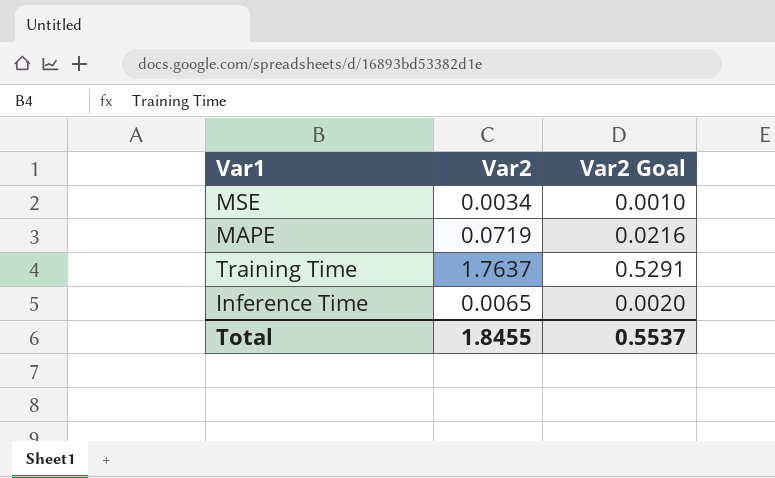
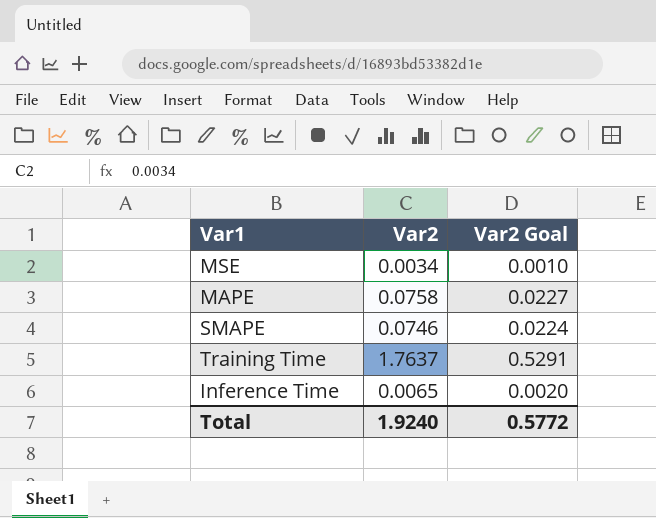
MAPE | Var2: 0.0719 -> 0.0758
MAPE | Var2 Goal: 0.0216 -> 0.0227
row SMAPE: none -> 0.0746 | 0.0224
Total | Var2: 1.8455 -> 1.9240
Total | Var2 Goal: 0.5537 -> 0.5772

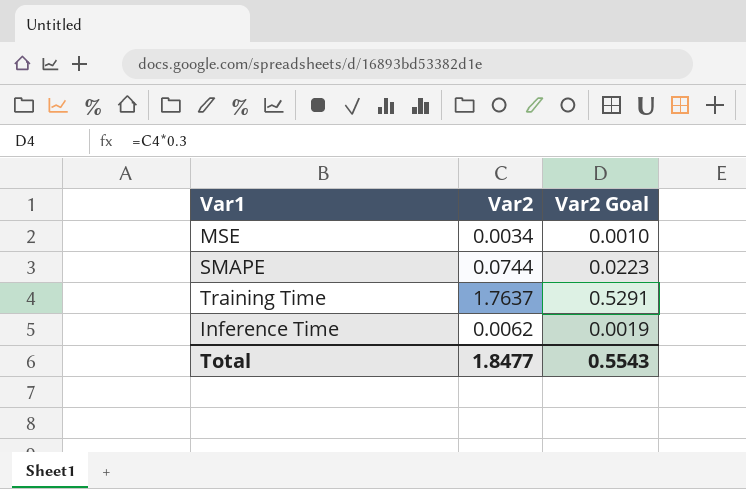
row MAPE: 0.0758 | 0.0227 -> none
SMAPE | Var2: 0.0746 -> 0.0744
SMAPE | Var2 Goal: 0.0224 -> 0.0223
Inference Time | Var2: 0.0065 -> 0.0062
Inference Time | Var2 Goal: 0.0020 -> 0.0019
Total | Var2: 1.9240 -> 1.8477
Total | Var2 Goal: 0.5772 -> 0.5543

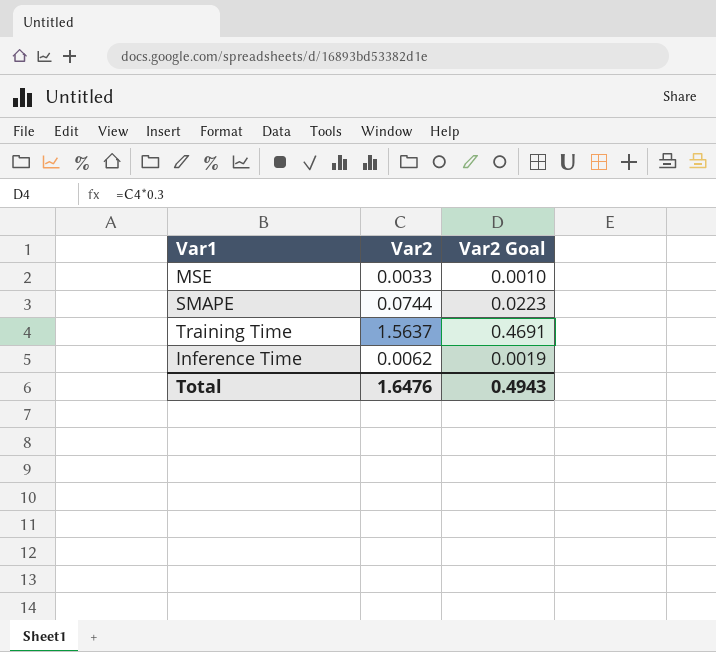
MSE | Var2: 0.0034 -> 0.0033
Training Time | Var2: 1.7637 -> 1.5637
Training Time | Var2 Goal: 0.5291 -> 0.4691
Total | Var2: 1.8477 -> 1.6476
Total | Var2 Goal: 0.5543 -> 0.4943

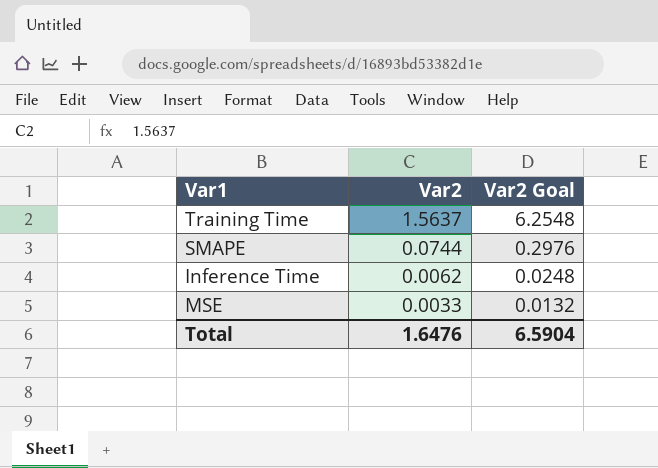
row order: none -> Var2 descending
column Var2 Goal | formula: [Var2] * 0.3 -> [Var2] * 4
Total | Var2 Goal: 0.4943 -> 6.5904

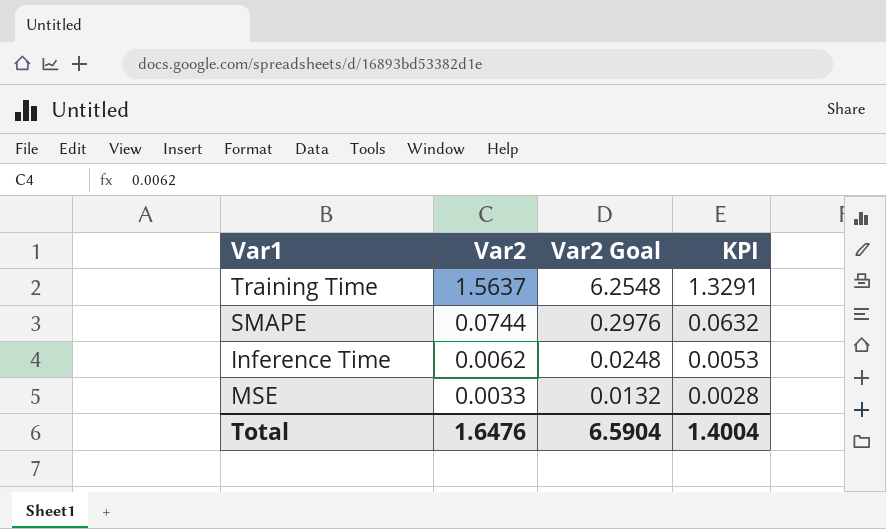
column KPI | formula: none -> [Var2] * 0.85

